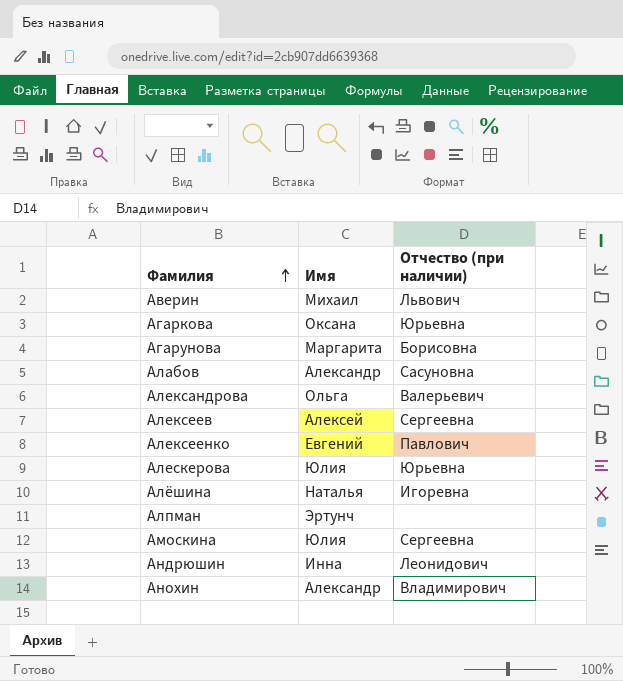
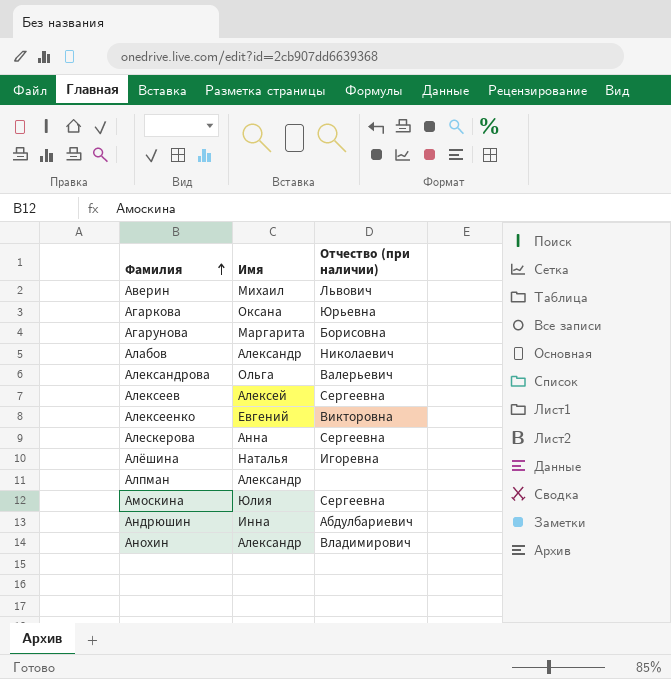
Алабов | Отчество (при наличии): Сасуновна -> Николаевич
Алексеенко | Отчество (при наличии): Павлович -> Викторовна
Алескерова | Имя: Юлия -> Анна
Алескерова | Отчество (при наличии): Юрьевна -> Сергеевна
Алпман | Имя: Эртунч -> Александр
Андрюшин | Отчество (при наличии): Леонидович -> Абдулбариевич

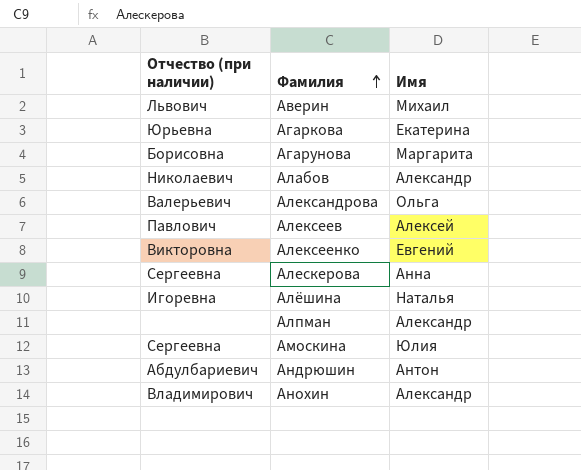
column Отчество (при наличии) | position: 3 -> 1
Агаркова | Имя: Оксана -> Екатерина
Алексеев | Отчество (при наличии): Сергеевна -> Павлович
Андрюшин | Имя: Инна -> Антон

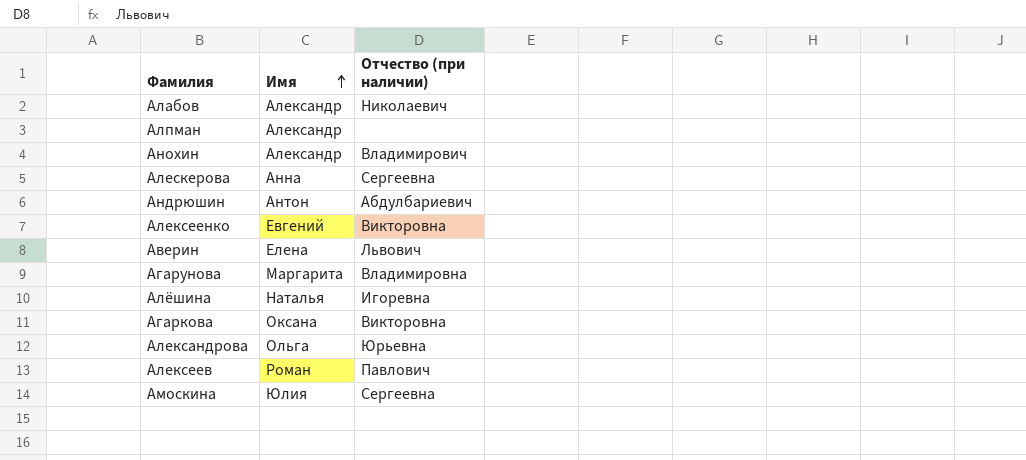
row order: Фамилия ascending -> Имя ascending
column Отчество (при наличии) | position: 1 -> 3
Аверин | Имя: Михаил -> Елена
Агарунова | Отчество (при наличии): Борисовна -> Владимировна
Агаркова | Имя: Екатерина -> Оксана
Агаркова | Отчество (при наличии): Юрьевна -> Викторовна
Александрова | Отчество (при наличии): Валерьевич -> Юрьевна
Алексеев | Имя: Алексей -> Роман

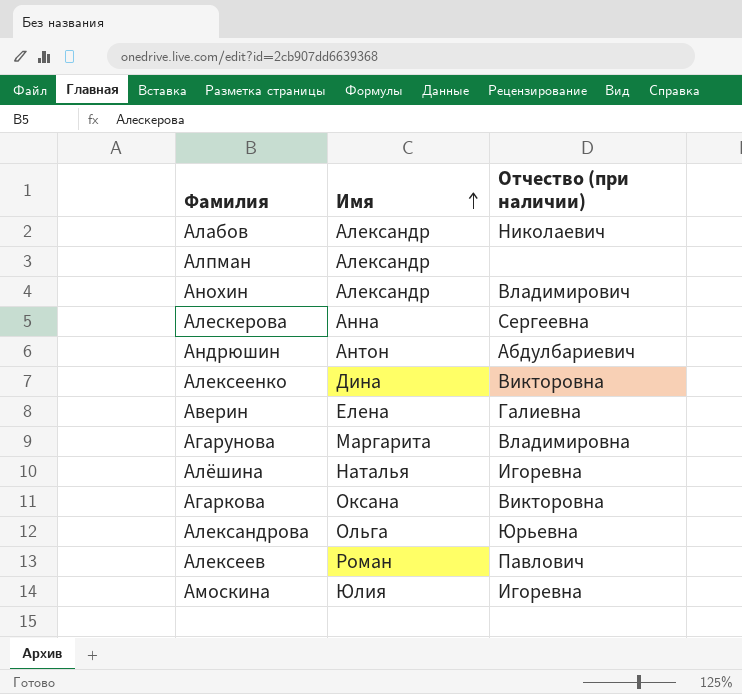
Алексеенко | Имя: Евгений -> Дина
Аверин | Отчество (при наличии): Львович -> Галиевна
Амоскина | Отчество (при наличии): Сергеевна -> Игоревна

